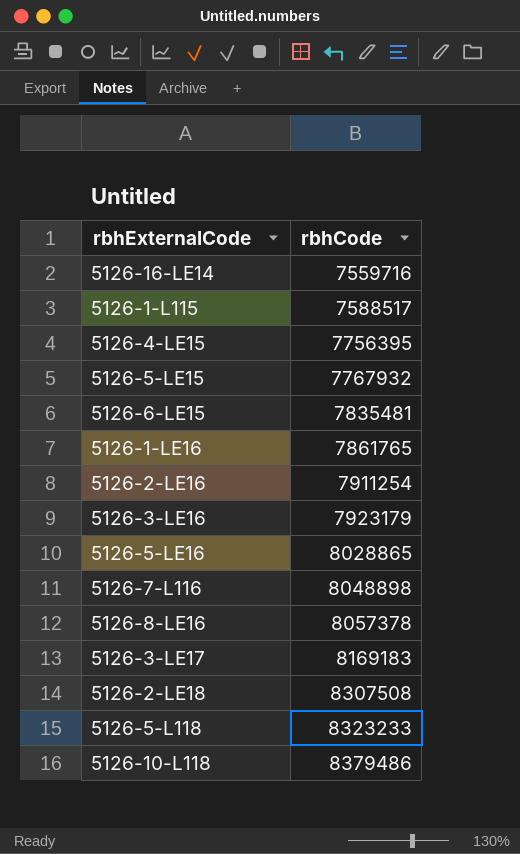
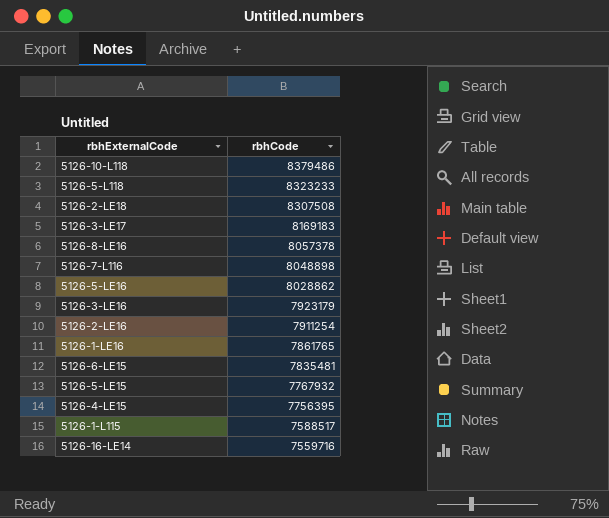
row order: rbhCode ascending -> rbhCode descending
5126-5-LE16 | rbhCode: 8028865 -> 8028862

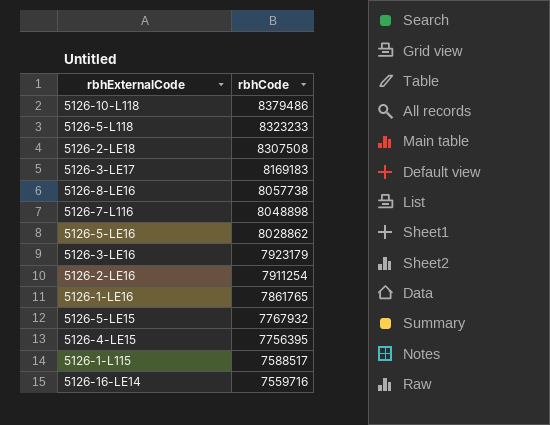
row 5126-6-LE15: 7835481 -> none
5126-8-LE16 | rbhCode: 8057378 -> 8057738

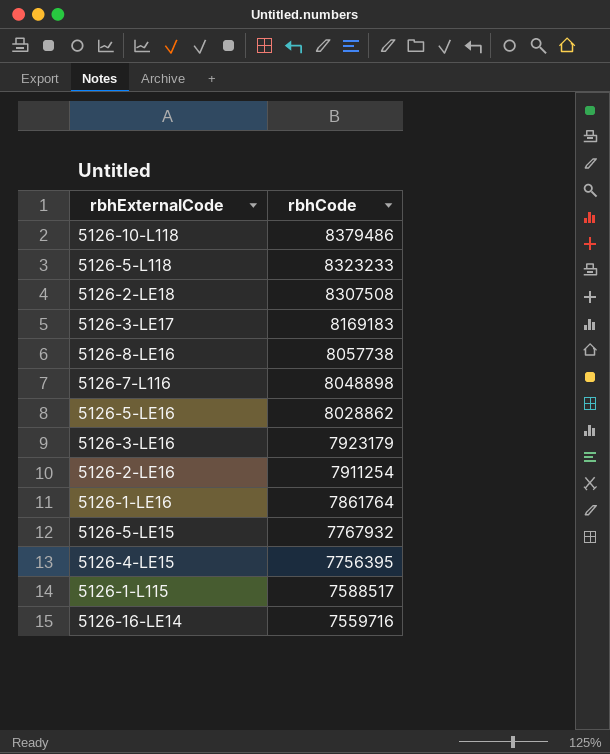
5126-1-LE16 | rbhCode: 7861765 -> 7861764

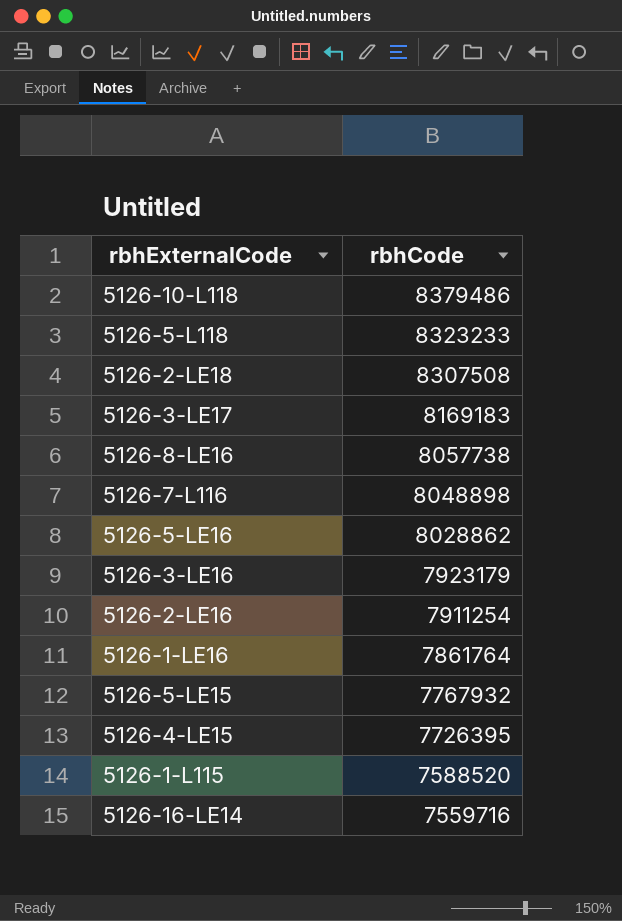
5126-4-LE15 | rbhCode: 7756395 -> 7726395
5126-1-L115 | rbhCode: 7588517 -> 7588520

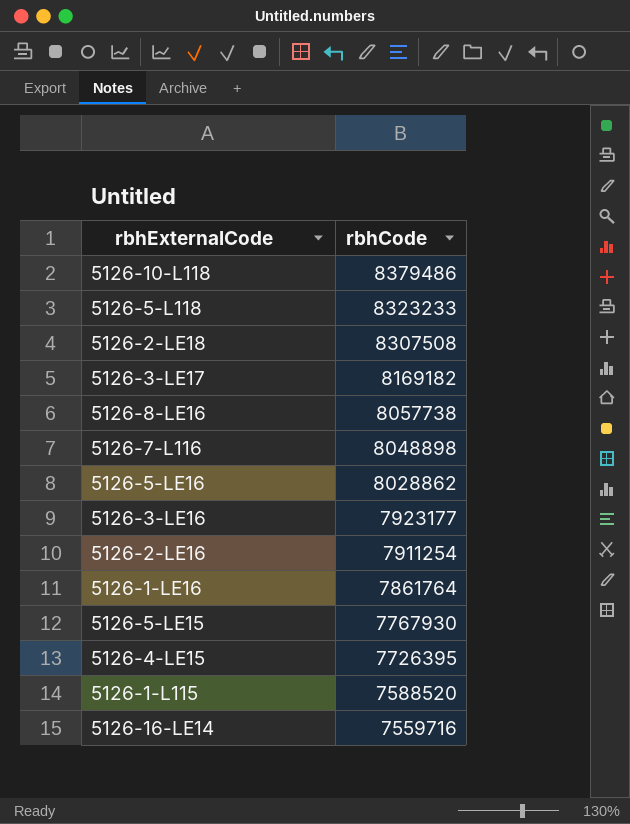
5126-3-LE17 | rbhCode: 8169183 -> 8169182
5126-3-LE16 | rbhCode: 7923179 -> 7923177
5126-5-LE15 | rbhCode: 7767932 -> 7767930

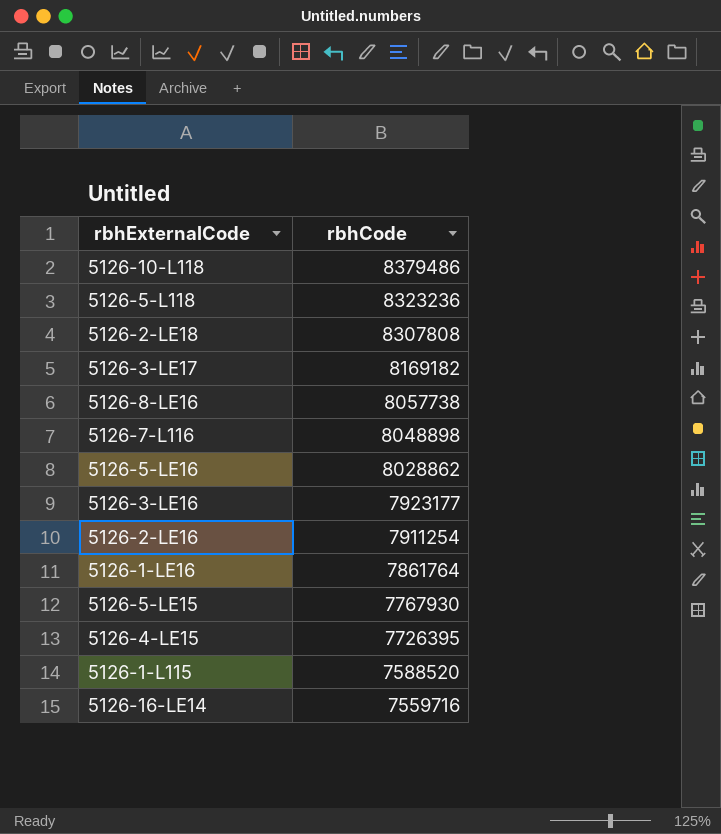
5126-5-L118 | rbhCode: 8323233 -> 8323236
5126-2-LE18 | rbhCode: 8307508 -> 8307808

